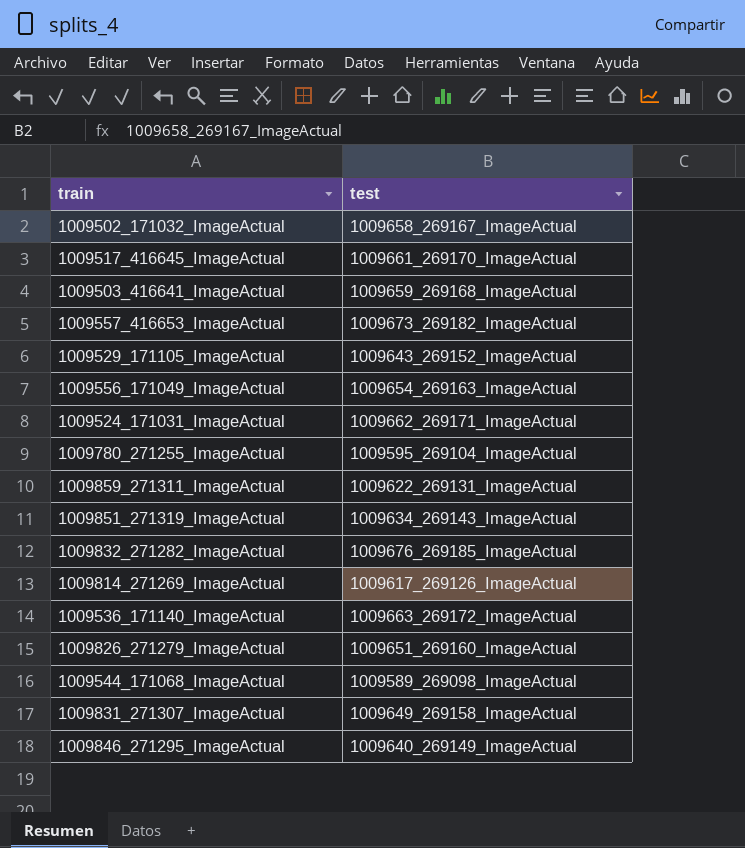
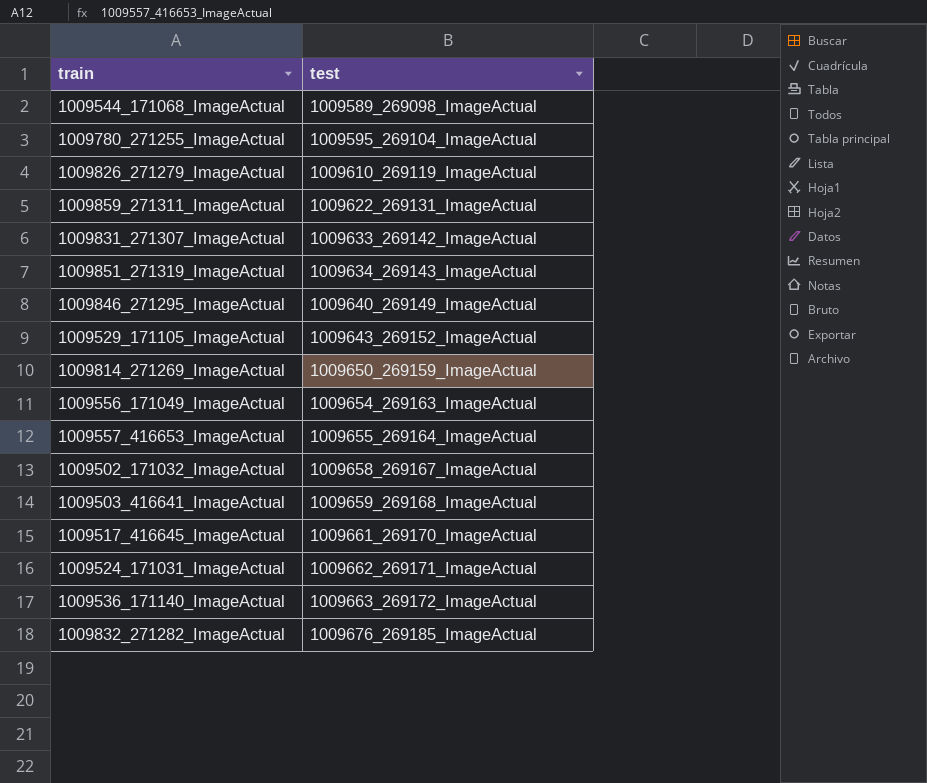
row order: none -> test ascending
1009826_271279_ImageActual | test: 1009651_269160_ImageActual -> 1009610_269119_ImageActual
1009831_271307_ImageActual | test: 1009649_269158_ImageActual -> 1009633_269142_ImageActual
1009814_271269_ImageActual | test: 1009617_269126_ImageActual -> 1009650_269159_ImageActual
1009557_416653_ImageActual | test: 1009673_269182_ImageActual -> 1009655_269164_ImageActual

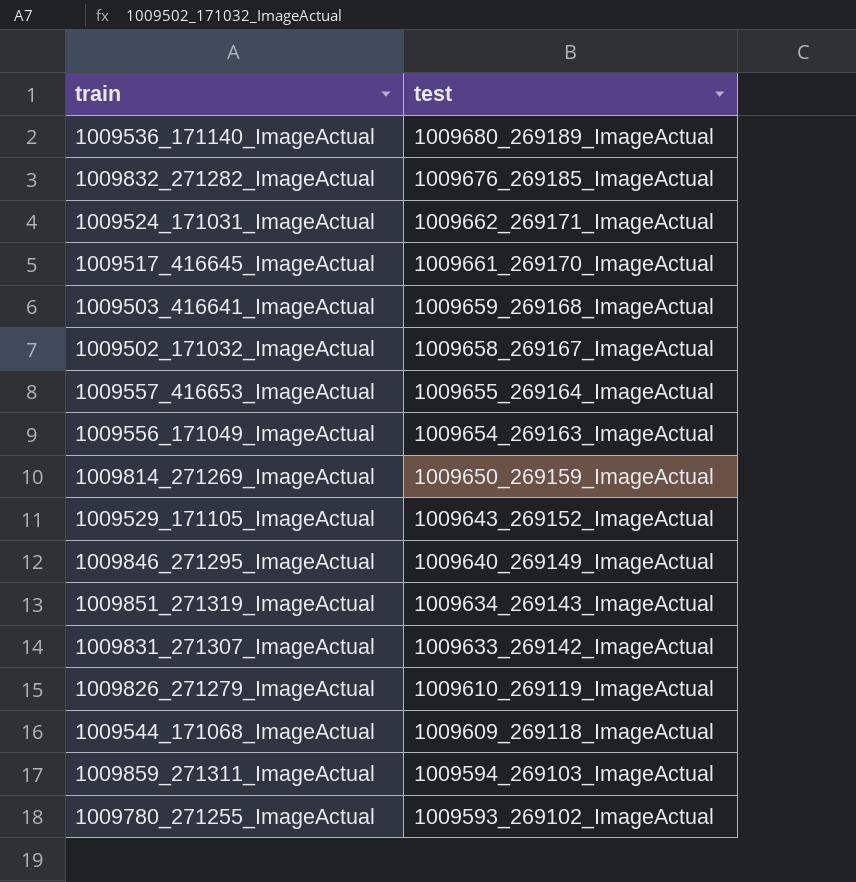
row order: test ascending -> test descending
1009536_171140_ImageActual | test: 1009663_269172_ImageActual -> 1009680_269189_ImageActual
1009544_171068_ImageActual | test: 1009589_269098_ImageActual -> 1009609_269118_ImageActual
1009859_271311_ImageActual | test: 1009622_269131_ImageActual -> 1009594_269103_ImageActual
1009780_271255_ImageActual | test: 1009595_269104_ImageActual -> 1009593_269102_ImageActual

